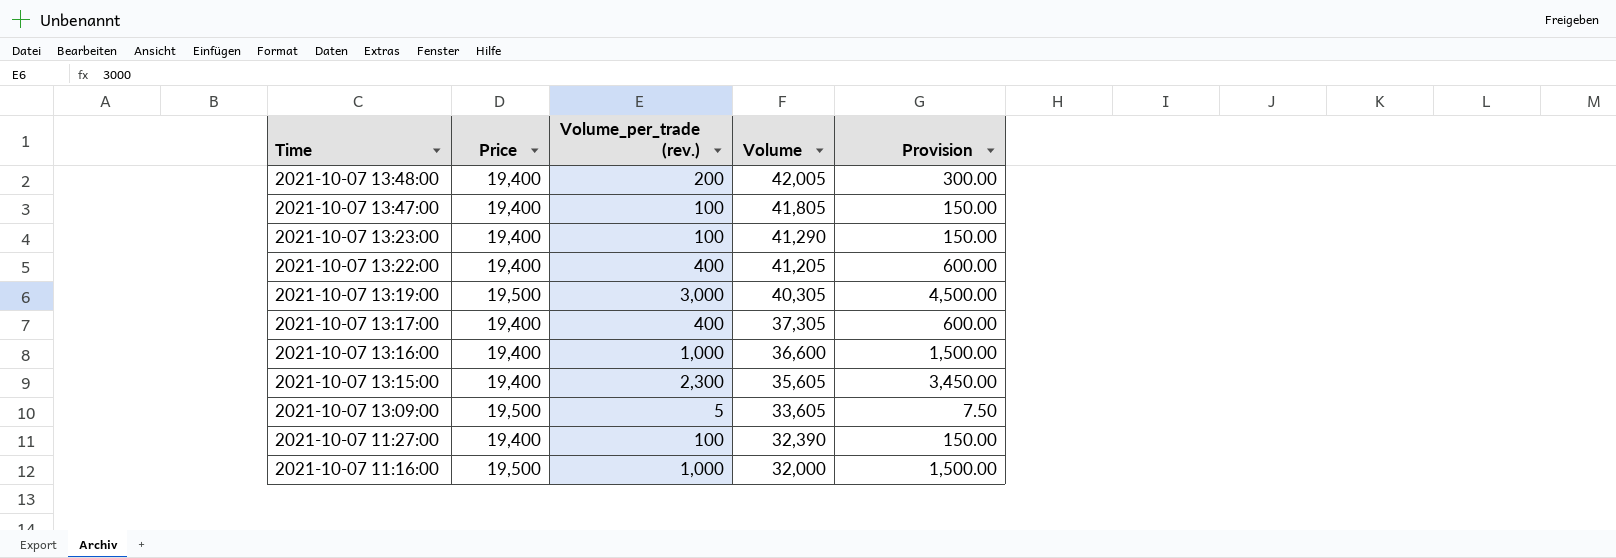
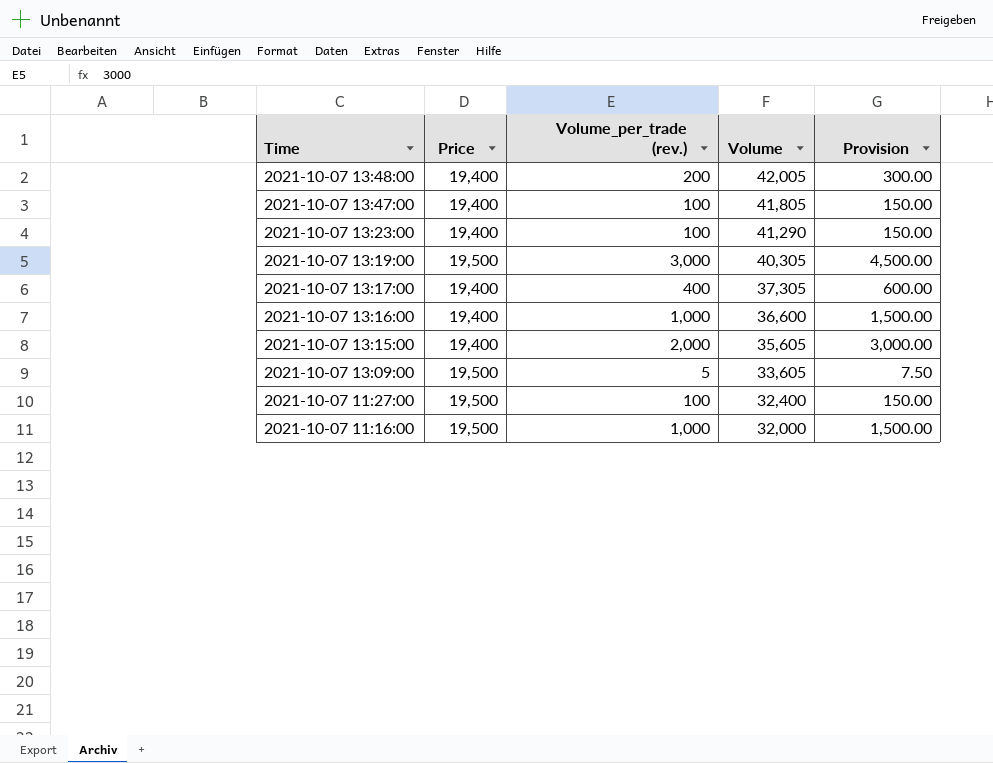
row 2021-10-07 13:22:00: 19,400 | 400 | 41,205 | 600.00 -> none
2021-10-07 13:15:00 | Volume_per_trade (rev.): 2,300 -> 2,000
2021-10-07 13:15:00 | Provision: 3,450.00 -> 3,000.00
2021-10-07 11:27:00 | Price: 19,400 -> 19,500
2021-10-07 11:27:00 | Volume: 32,390 -> 32,400

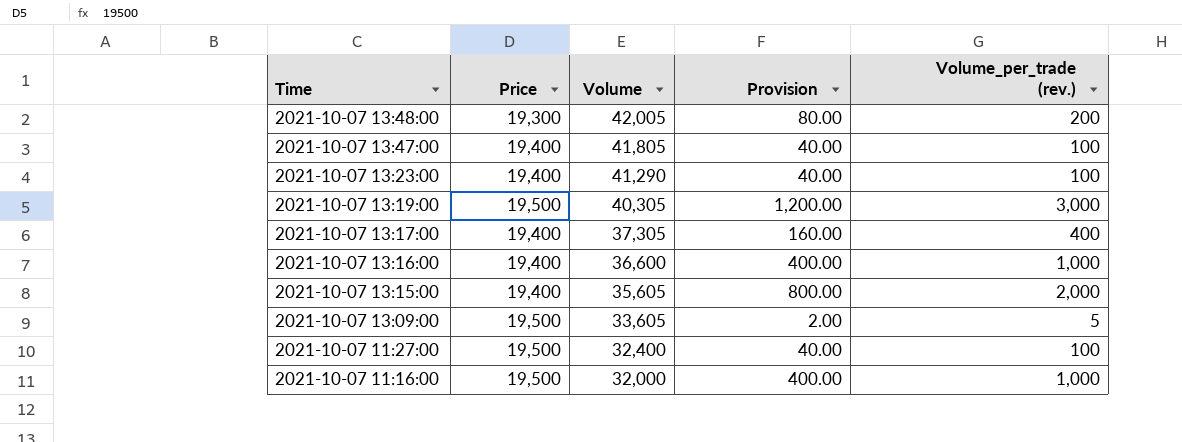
column Provision | formula: [Volume_per_trade (rev.)] * 1.5 -> [Volume_per_trade (rev.)] * 0.4
column Volume_per_trade (rev.) | position: 3 -> 5
2021-10-07 13:48:00 | Price: 19,400 -> 19,300

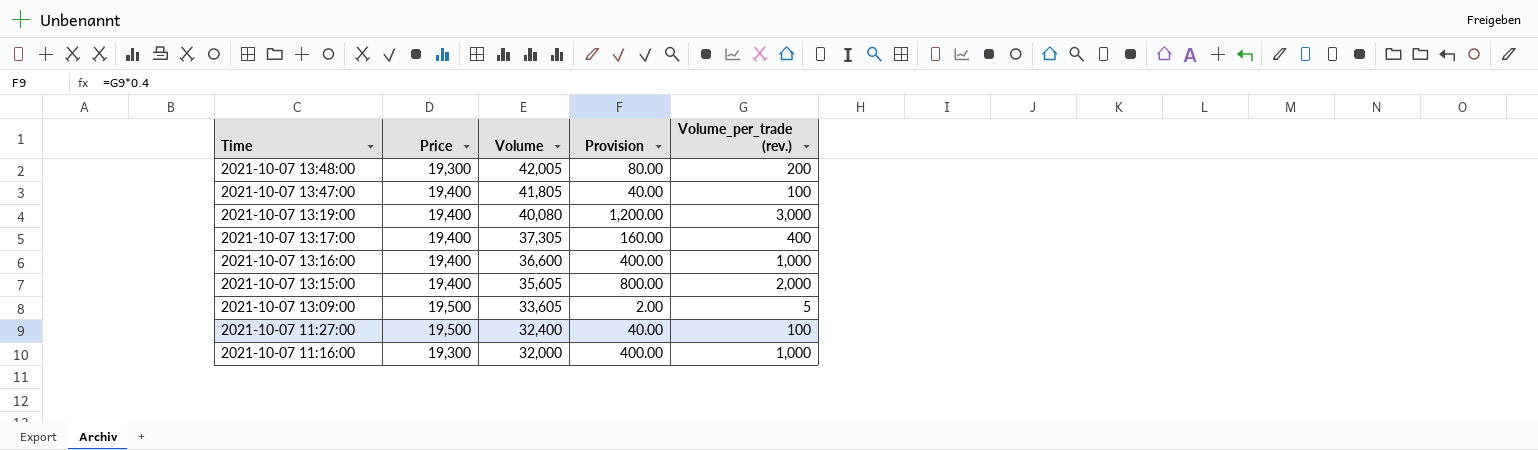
row 2021-10-07 13:23:00: 19,400 | 41,290 | 40.00 | 100 -> none
2021-10-07 13:19:00 | Price: 19,500 -> 19,400
2021-10-07 13:19:00 | Volume: 40,305 -> 40,080
2021-10-07 11:16:00 | Price: 19,500 -> 19,300

